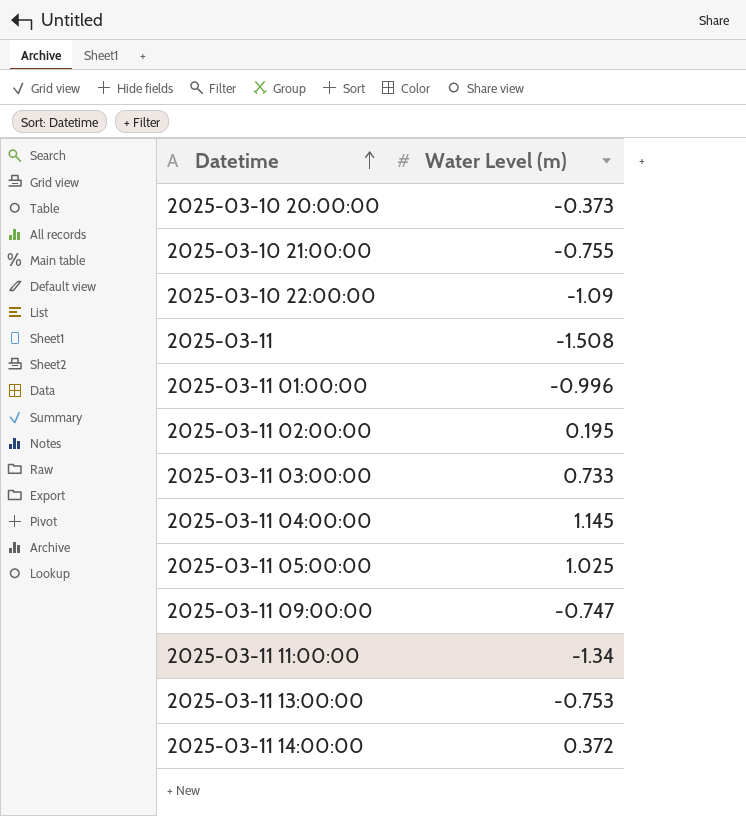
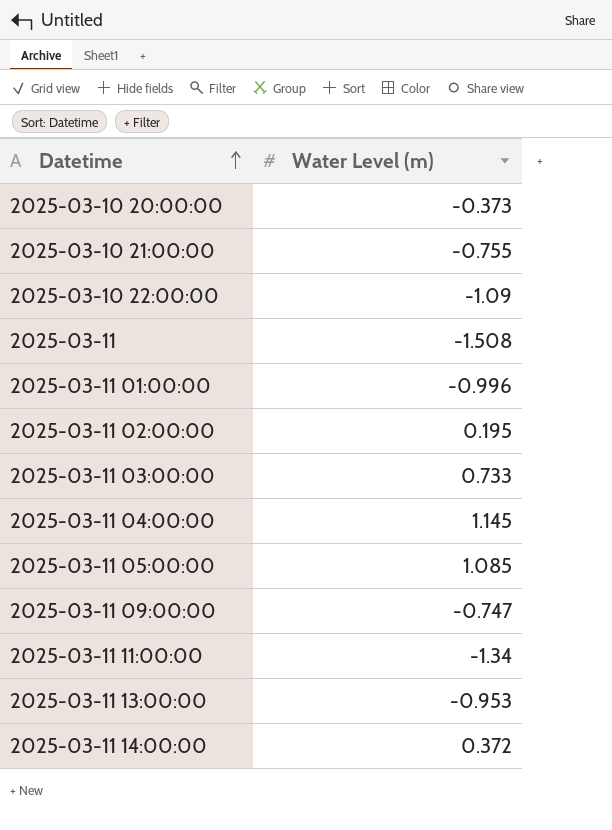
2025-03-11 05:00:00 | Water Level (m): 1.025 -> 1.085
2025-03-11 13:00:00 | Water Level (m): -0.753 -> -0.953

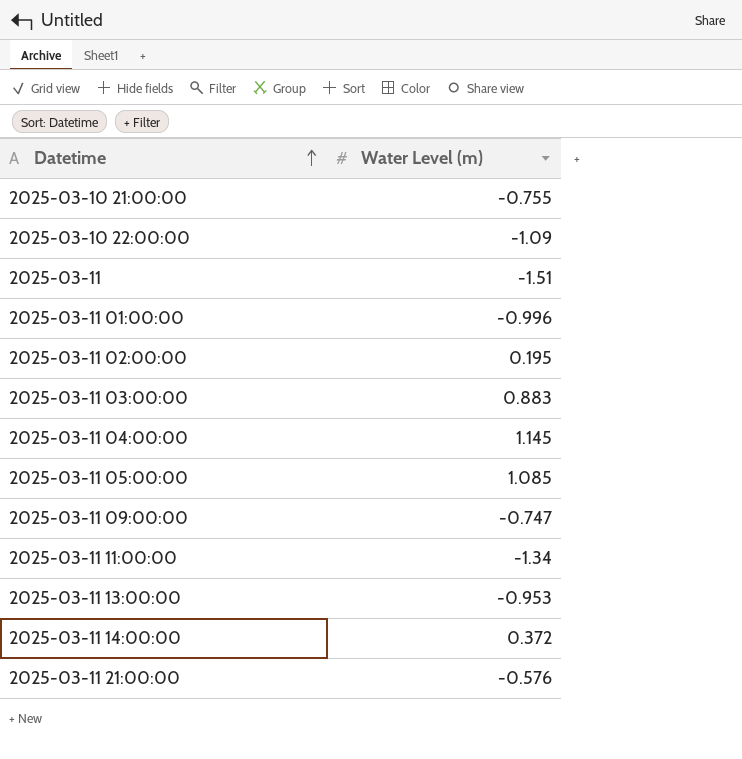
row 2025-03-10 20:00:00: -0.373 -> none
2025-03-11 | Water Level (m): -1.508 -> -1.51
2025-03-11 03:00:00 | Water Level (m): 0.733 -> 0.883
row 2025-03-11 21:00:00: none -> -0.576

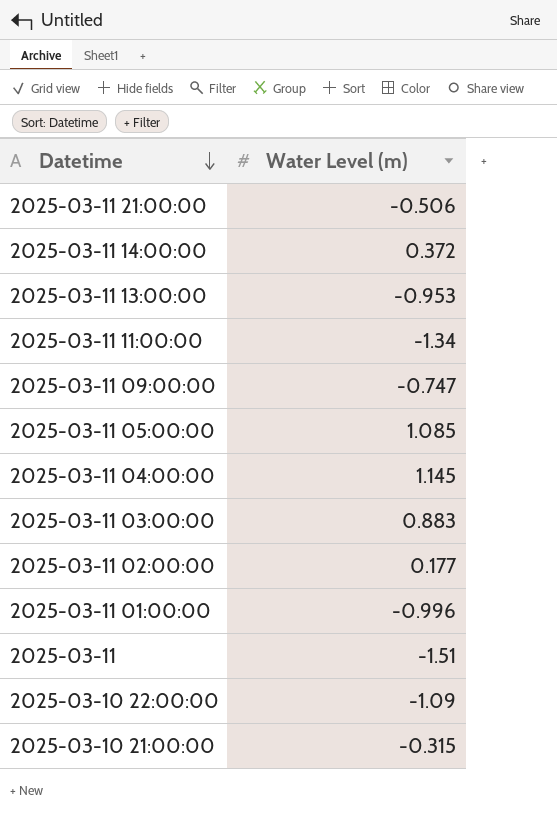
row order: Datetime ascending -> Datetime descending
2025-03-11 21:00:00 | Water Level (m): -0.576 -> -0.506
2025-03-11 02:00:00 | Water Level (m): 0.195 -> 0.177
2025-03-10 21:00:00 | Water Level (m): -0.755 -> -0.315

